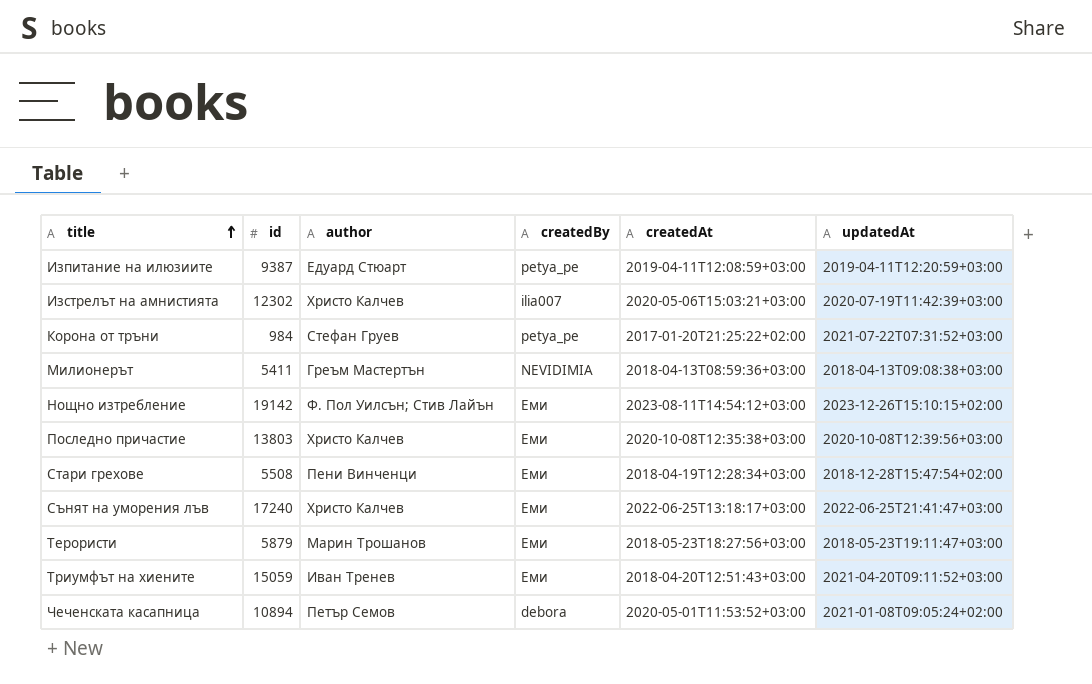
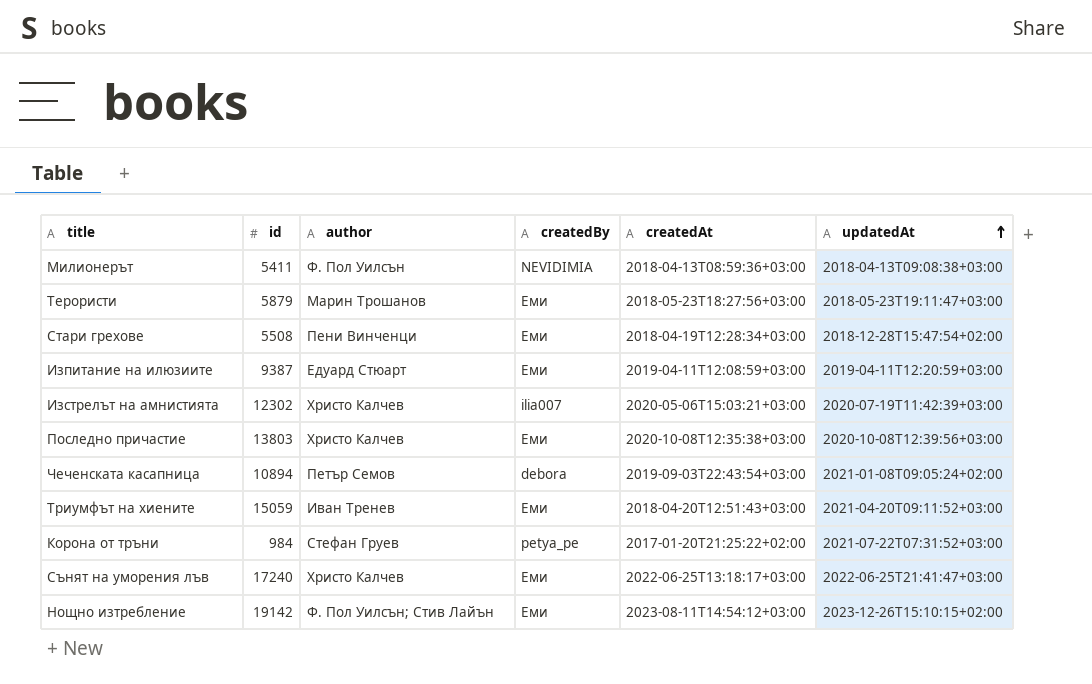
row order: title ascending -> updatedAt ascending
Милионерът | author: Греъм Мастертън -> Ф. Пол Уилсън
Изпитание на илюзиите | createdBy: petya_pe -> Еми
Чеченската касапница | createdAt: 2020-05-01T11:53:52+03:00 -> 2019-09-03T22:43:54+03:00

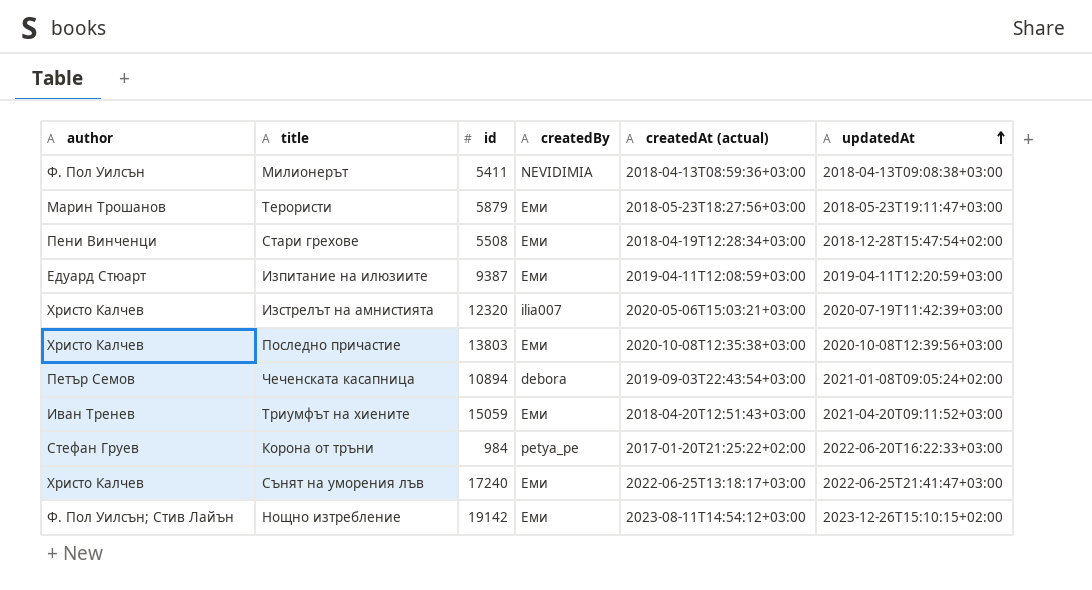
column author | position: 3 -> 1
column name: createdAt -> createdAt (actual)
Изстрелът на амнистията | id: 12302 -> 12320
Корона от тръни | updatedAt: 2021-07-22T07:31:52+03:00 -> 2022-06-20T16:22:33+03:00

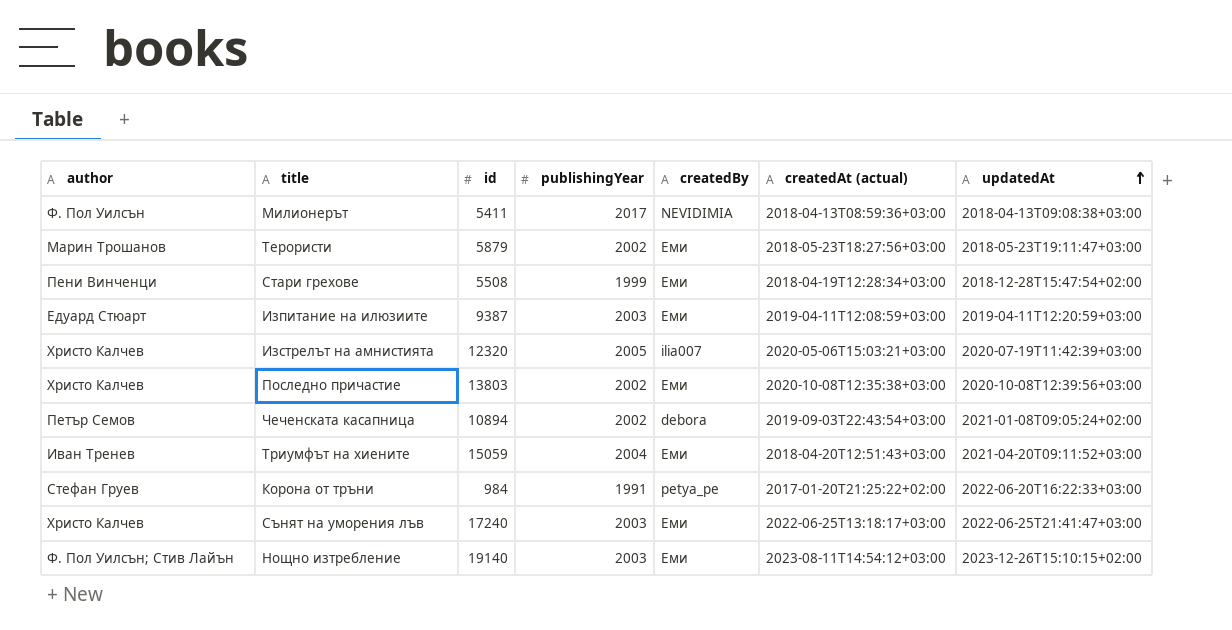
column publishingYear | position: none -> 4
Нощно изтребление | id: 19142 -> 19140

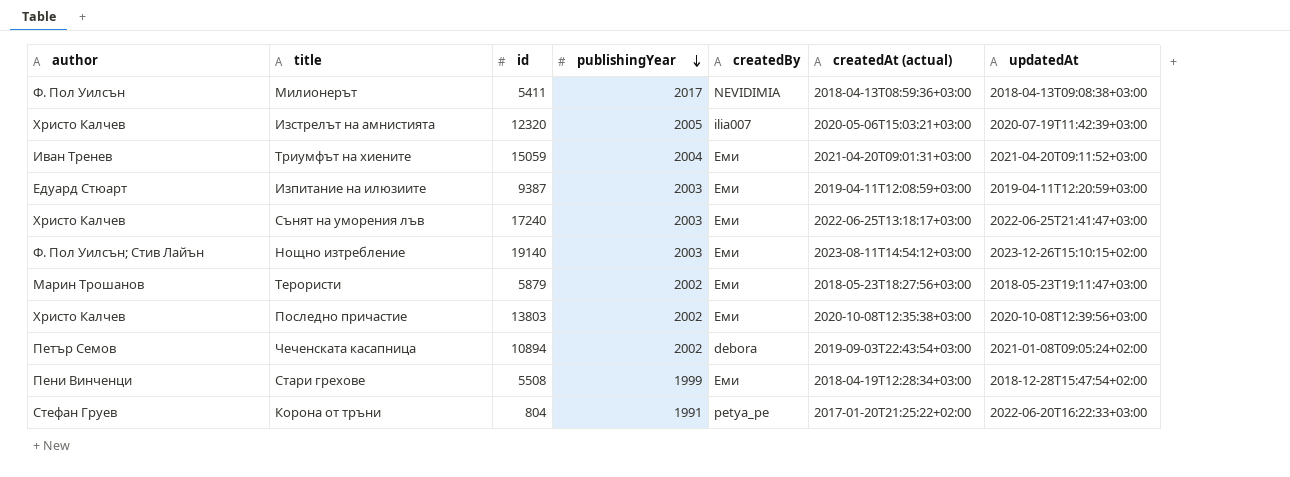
row order: updatedAt ascending -> publishingYear descending
Триумфът на хиените | createdAt (actual): 2018-04-20T12:51:43+03:00 -> 2021-04-20T09:01:31+03:00
Корона от тръни | id: 984 -> 804

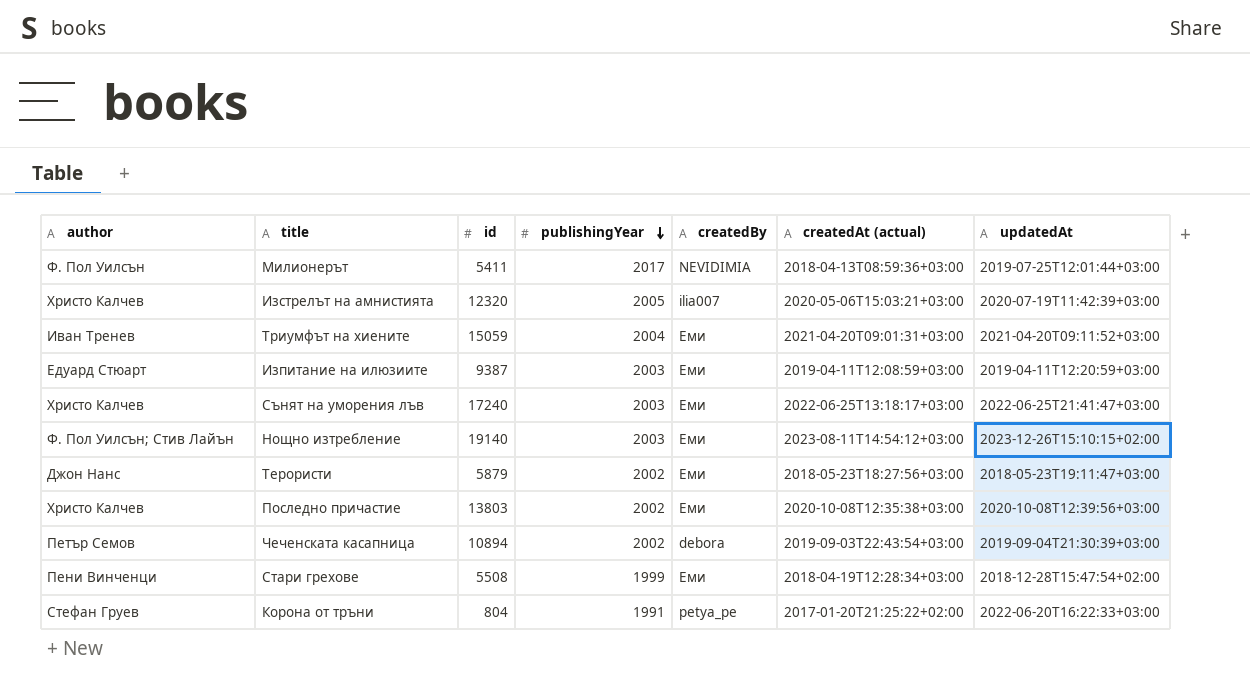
Милионерът | updatedAt: 2018-04-13T09:08:38+03:00 -> 2019-07-25T12:01:44+03:00
Терористи | author: Марин Трошанов -> Джон Нанс
Чеченската касапница | updatedAt: 2021-01-08T09:05:24+02:00 -> 2019-09-04T21:30:39+03:00

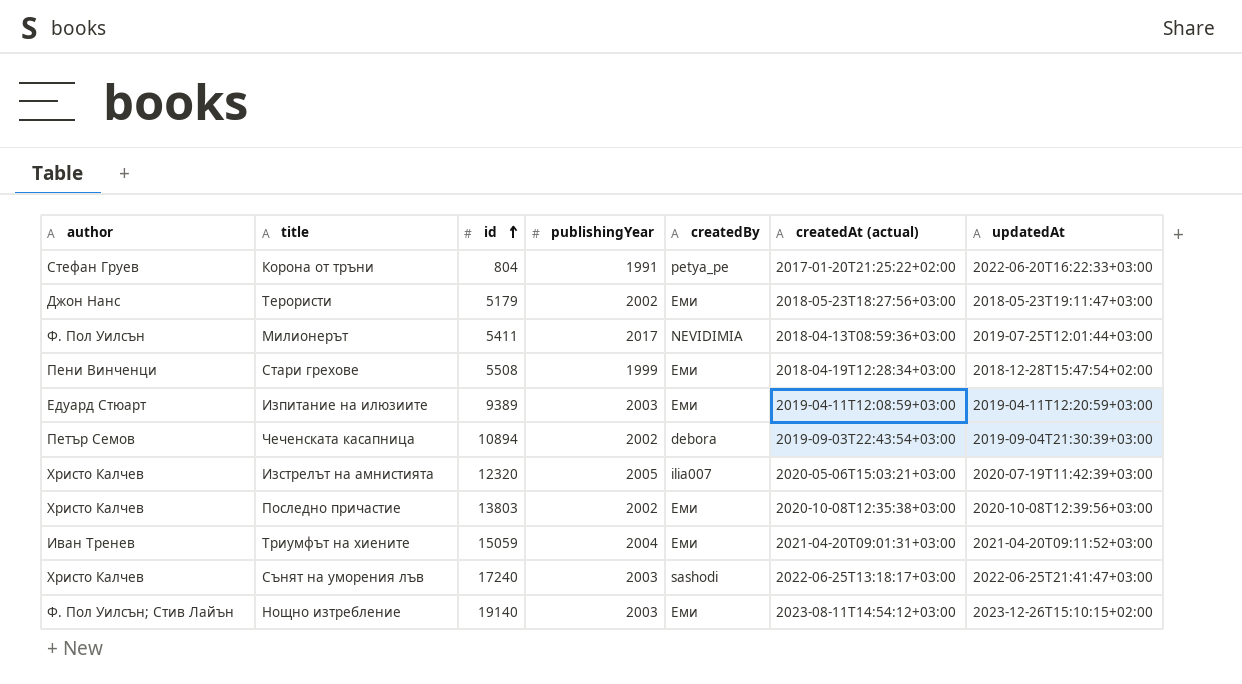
row order: publishingYear descending -> id ascending
Терористи | id: 5879 -> 5179
Изпитание на илюзиите | id: 9387 -> 9389
Сънят на уморения лъв | createdBy: Еми -> sashodi

